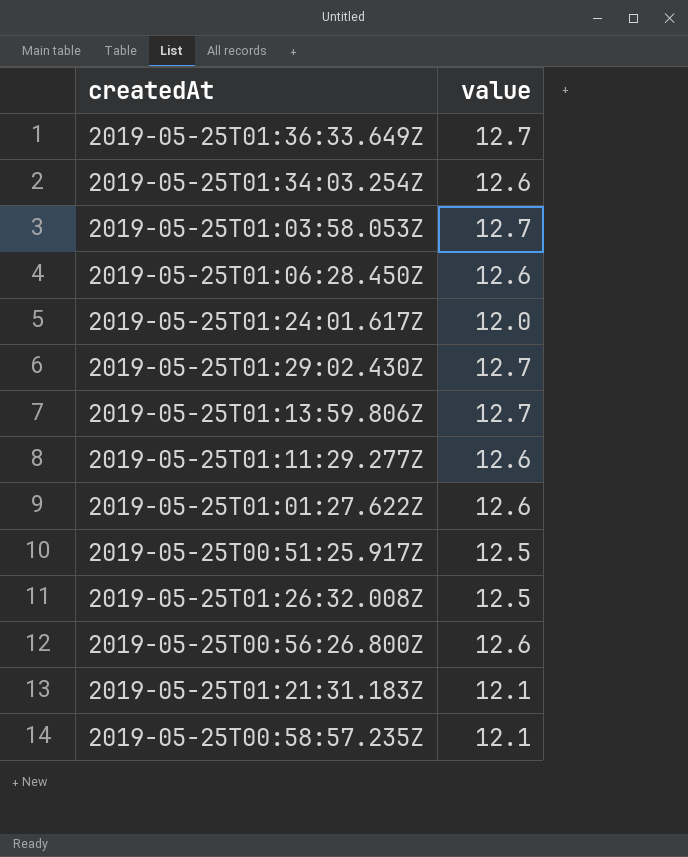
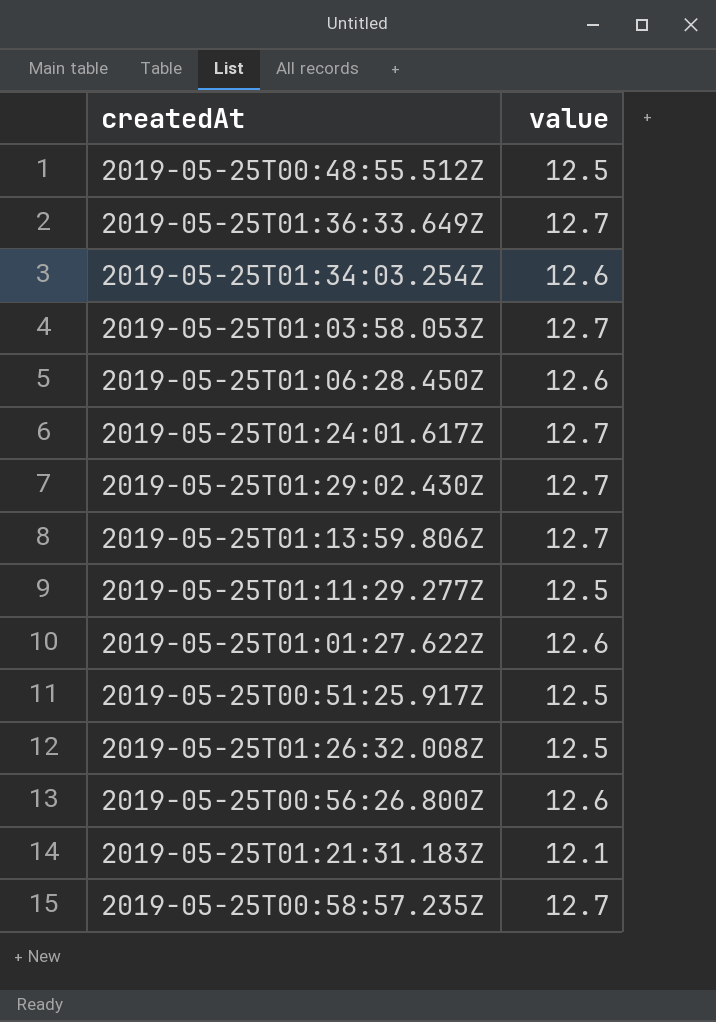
row 2019-05-25T00:48:55.512Z: none -> 12.5
2019-05-25T01:24:01.617Z | value: 12.0 -> 12.7
2019-05-25T01:11:29.277Z | value: 12.6 -> 12.5
2019-05-25T00:58:57.235Z | value: 12.1 -> 12.7

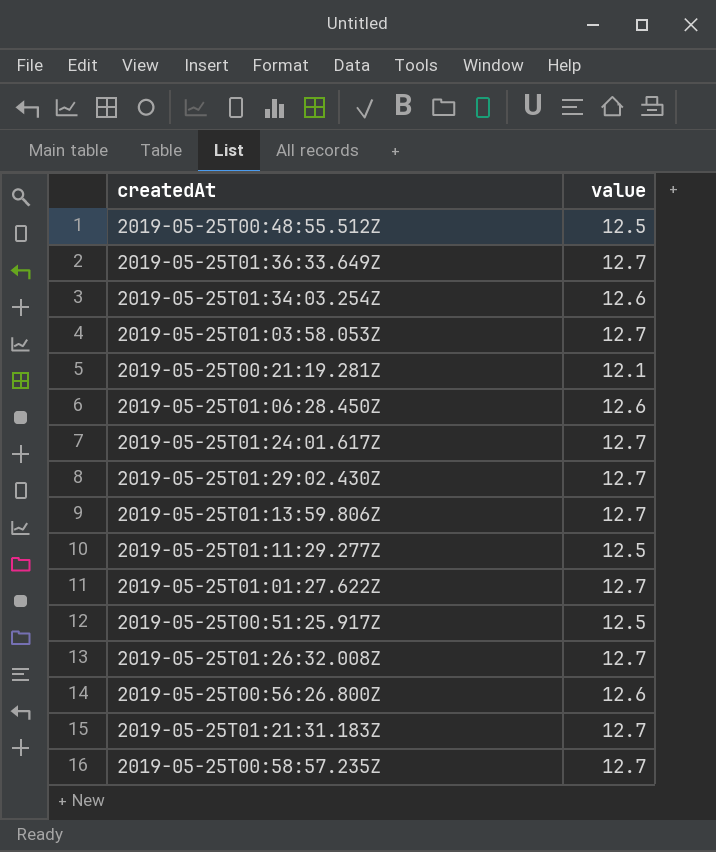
row 2019-05-25T00:21:19.281Z: none -> 12.1
2019-05-25T01:01:27.622Z | value: 12.6 -> 12.7
2019-05-25T01:26:32.008Z | value: 12.5 -> 12.7
2019-05-25T01:21:31.183Z | value: 12.1 -> 12.7

